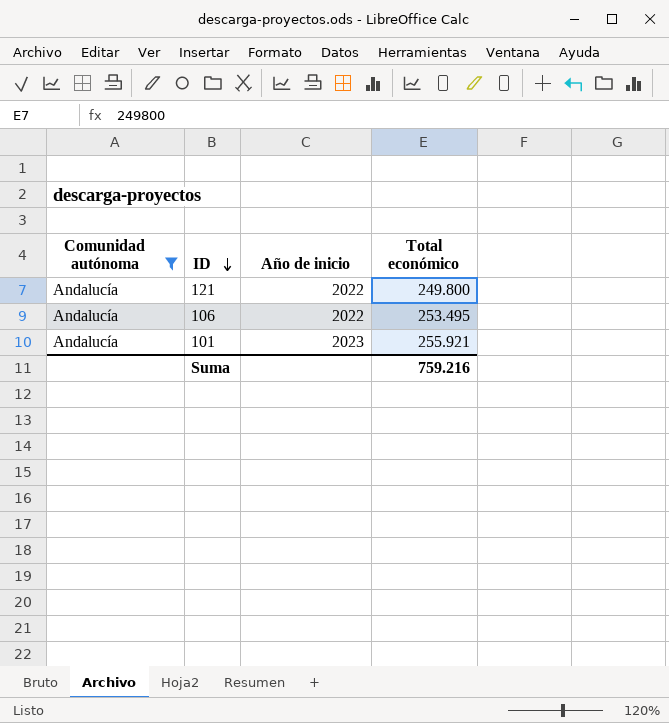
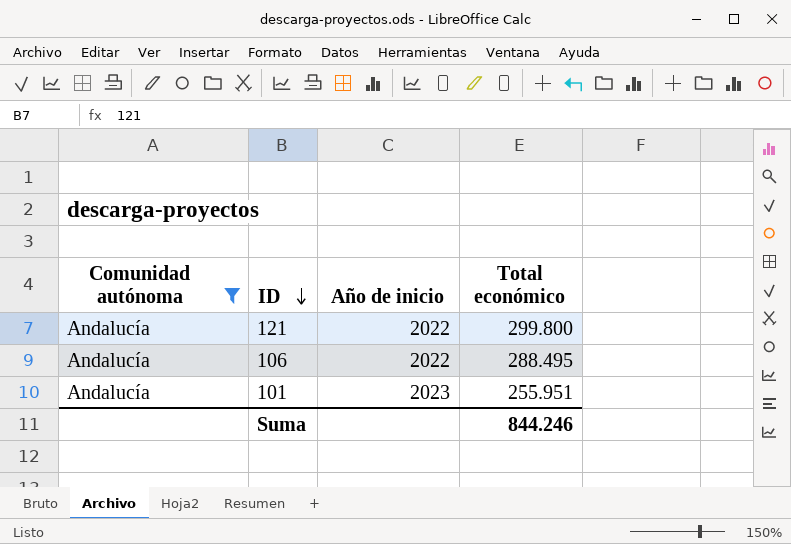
121 | Total económico: 249.800 -> 299.800
106 | Total económico: 253.495 -> 288.495
101 | Total económico: 255.921 -> 255.951
Suma | Total económico: 759.216 -> 844.246

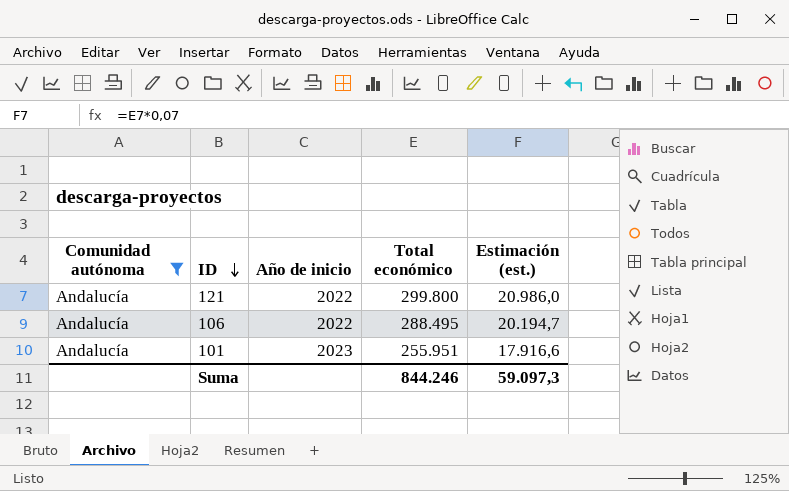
column Estimación (est.) | formula: none -> [Total económico] * 0,07

